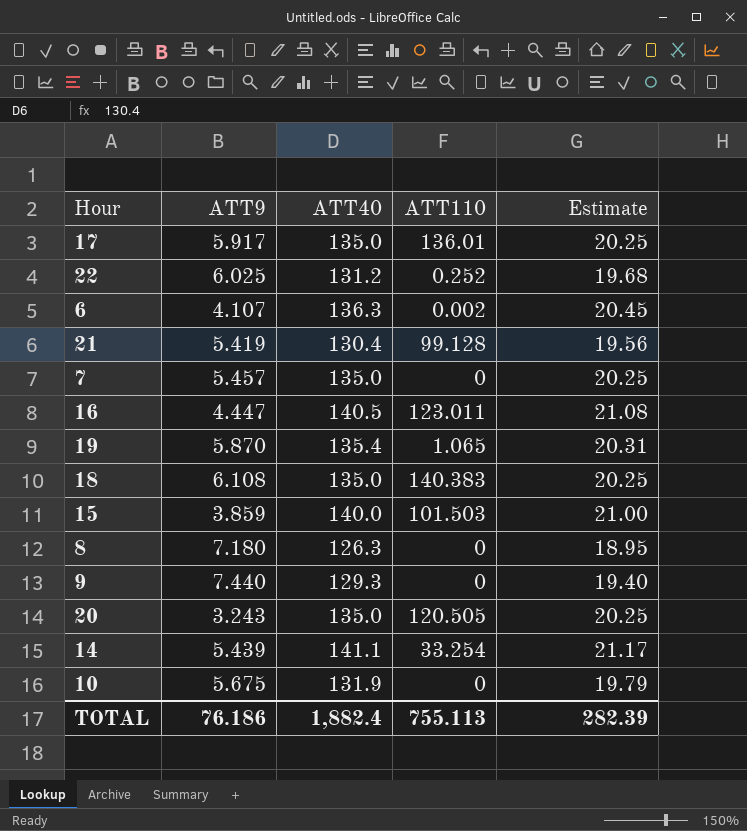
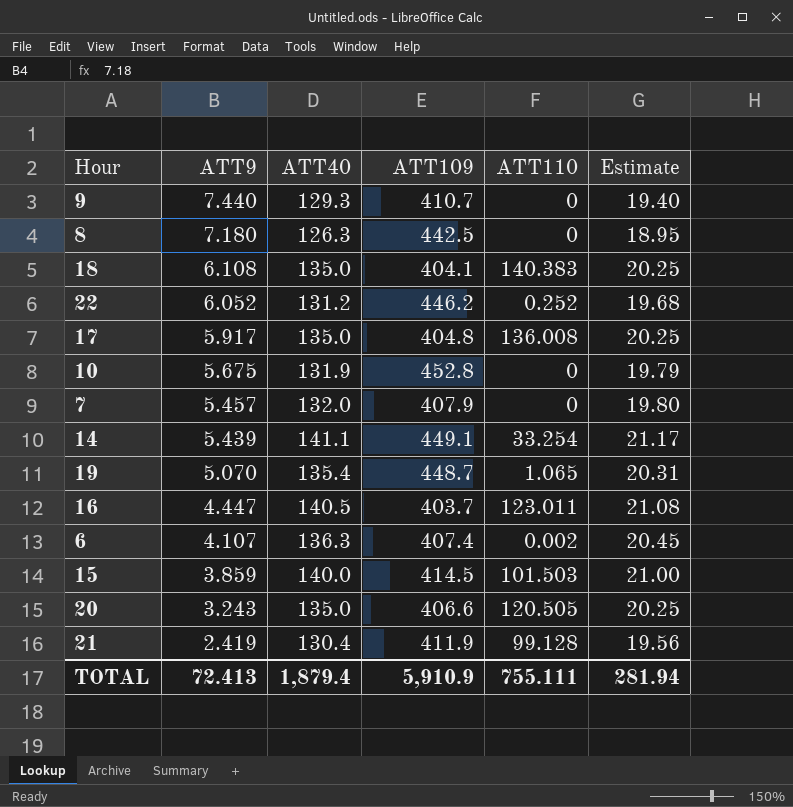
row order: none -> ATT9 descending
column ATT109 | position: none -> 4
22 | ATT9: 6.025 -> 6.052
17 | ATT110: 136.01 -> 136.008
7 | ATT40: 135.0 -> 132.0
7 | Estimate: 20.25 -> 19.80
19 | ATT9: 5.870 -> 5.070
21 | ATT9: 5.419 -> 2.419
TOTAL | ATT9: 76.186 -> 72.413
TOTAL | ATT40: 1,882.4 -> 1,879.4
TOTAL | ATT110: 755.113 -> 755.111
TOTAL | Estimate: 282.39 -> 281.94

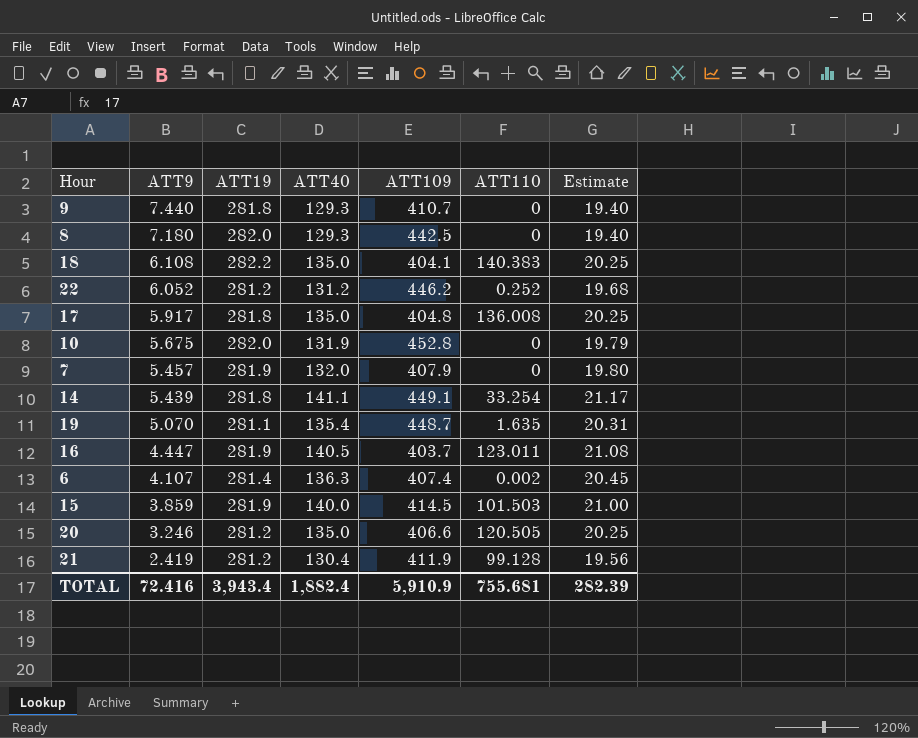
column ATT19 | position: none -> 3
8 | ATT40: 126.3 -> 129.3
8 | Estimate: 18.95 -> 19.40
19 | ATT110: 1.065 -> 1.635
20 | ATT9: 3.243 -> 3.246
TOTAL | ATT9: 72.413 -> 72.416
TOTAL | ATT40: 1,879.4 -> 1,882.4
TOTAL | ATT110: 755.111 -> 755.681
TOTAL | Estimate: 281.94 -> 282.39

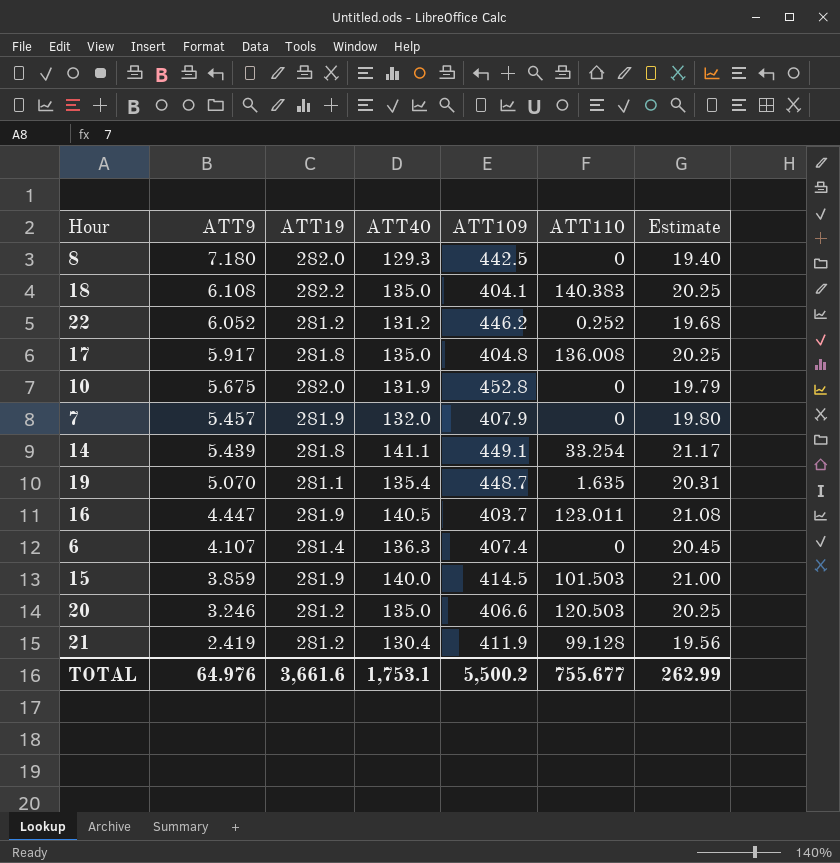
row 9: 7.440 | 281.8 | 129.3 | 410.7 | 0 | 19.40 -> none
6 | ATT110: 0.002 -> 0
20 | ATT110: 120.505 -> 120.503
TOTAL | ATT9: 72.416 -> 64.976
TOTAL | ATT19: 3,943.4 -> 3,661.6
TOTAL | ATT40: 1,882.4 -> 1,753.1
TOTAL | ATT109: 5,910.9 -> 5,500.2
TOTAL | ATT110: 755.681 -> 755.677
TOTAL | Estimate: 282.39 -> 262.99

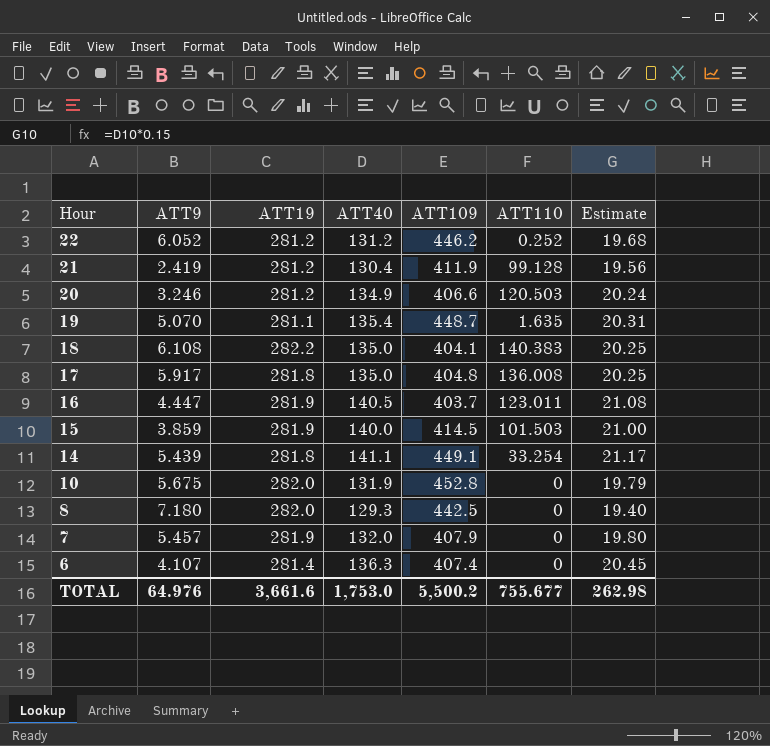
row order: ATT9 descending -> Hour descending
20 | ATT40: 135.0 -> 134.9
20 | Estimate: 20.25 -> 20.24
TOTAL | ATT40: 1,753.1 -> 1,753.0
TOTAL | Estimate: 262.99 -> 262.98

